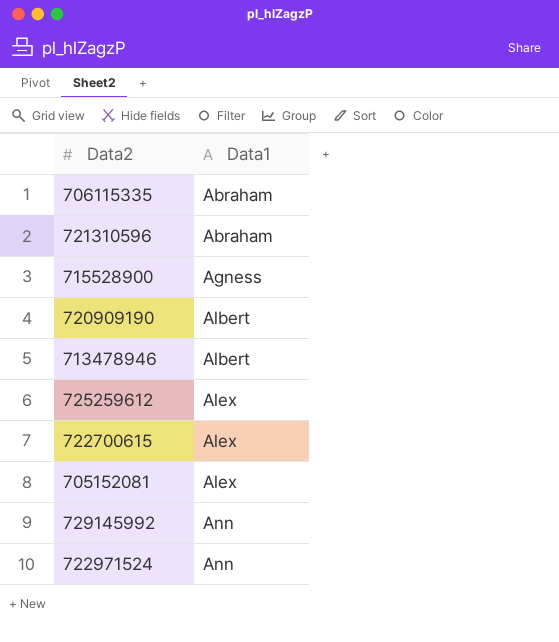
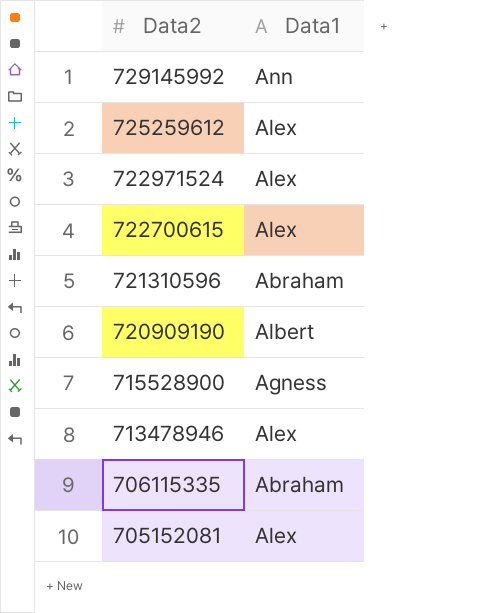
row order: Data1 ascending -> Data2 descending
722971524 | Data1: Ann -> Alex
713478946 | Data1: Albert -> Alex

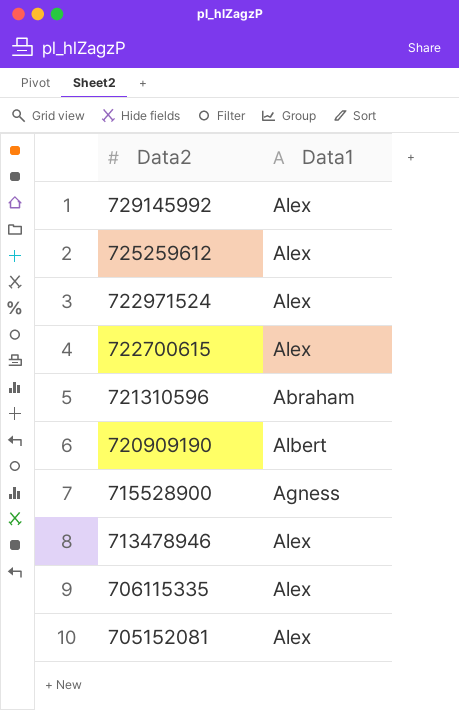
729145992 | Data1: Ann -> Alex
706115335 | Data1: Abraham -> Alex

